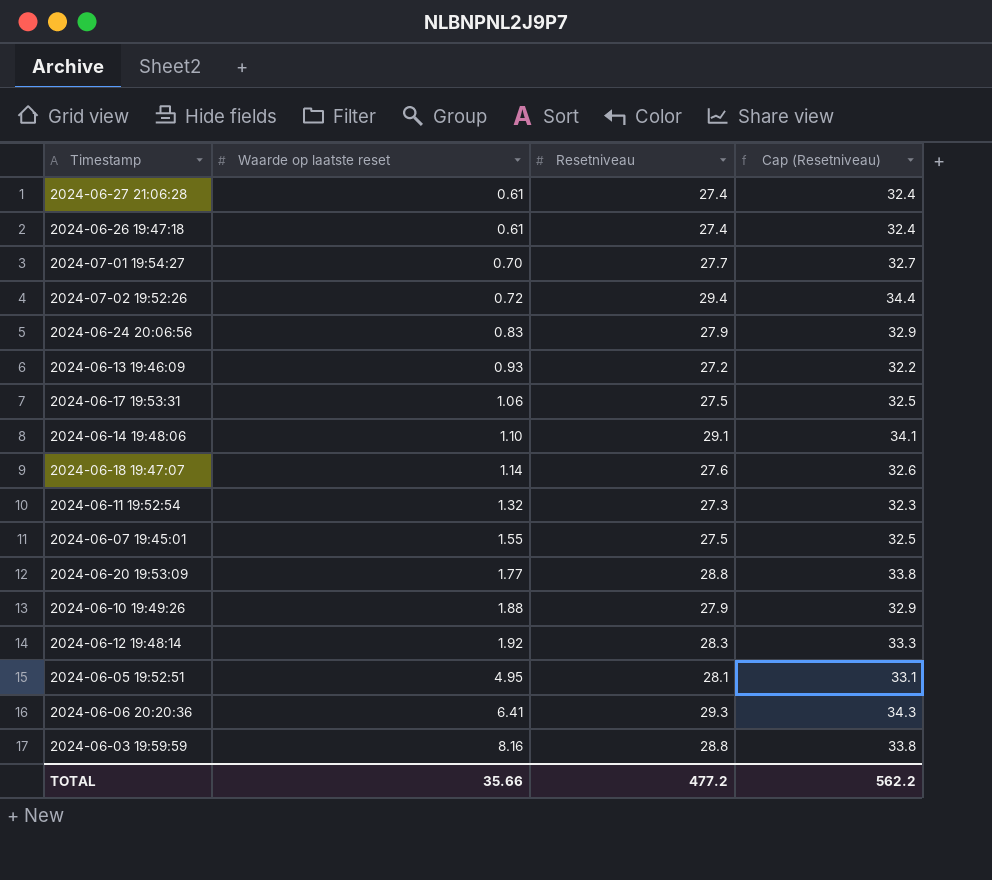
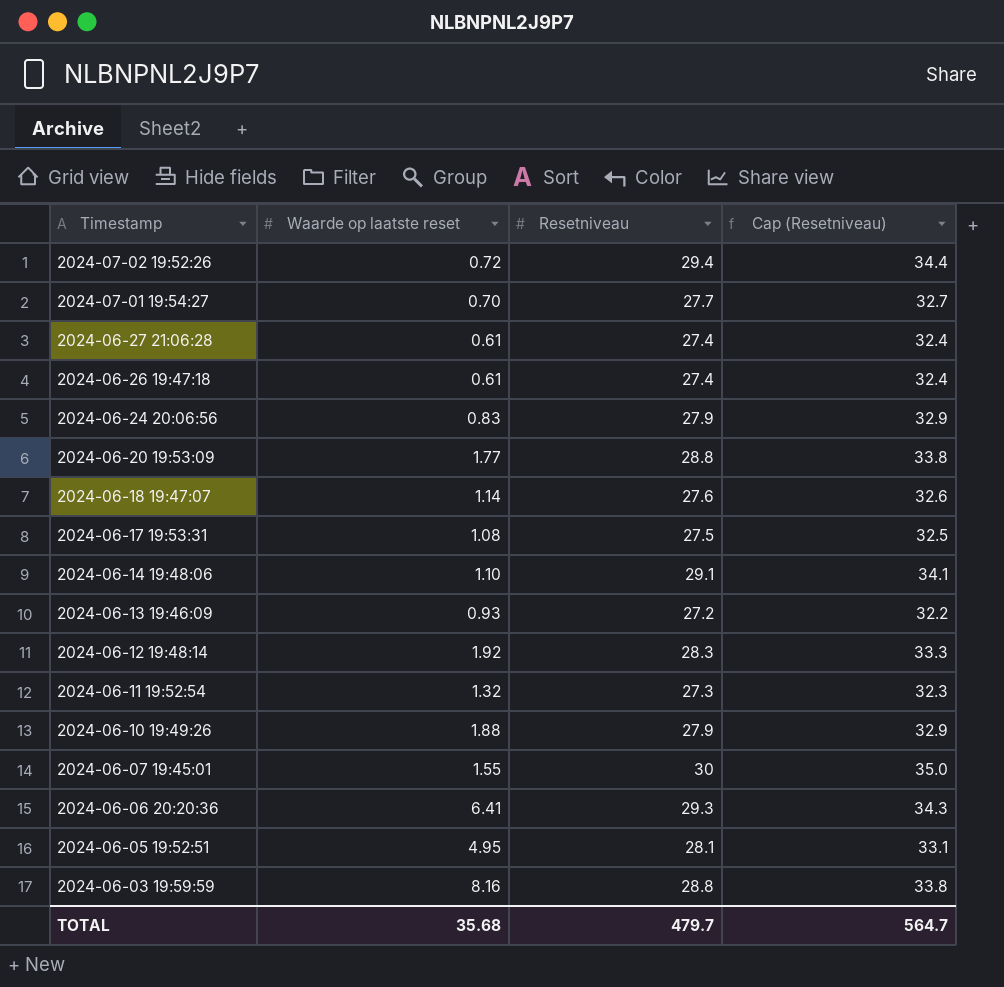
row order: Waarde op laatste reset ascending -> Timestamp descending
2024-06-17 19:53:31 | Waarde op laatste reset: 1.06 -> 1.08
2024-06-07 19:45:01 | Resetniveau: 27.5 -> 30
2024-06-07 19:45:01 | Cap (Resetniveau): 32.5 -> 35.0
TOTAL | Waarde op laatste reset: 35.66 -> 35.68
TOTAL | Resetniveau: 477.2 -> 479.7
TOTAL | Cap (Resetniveau): 562.2 -> 564.7

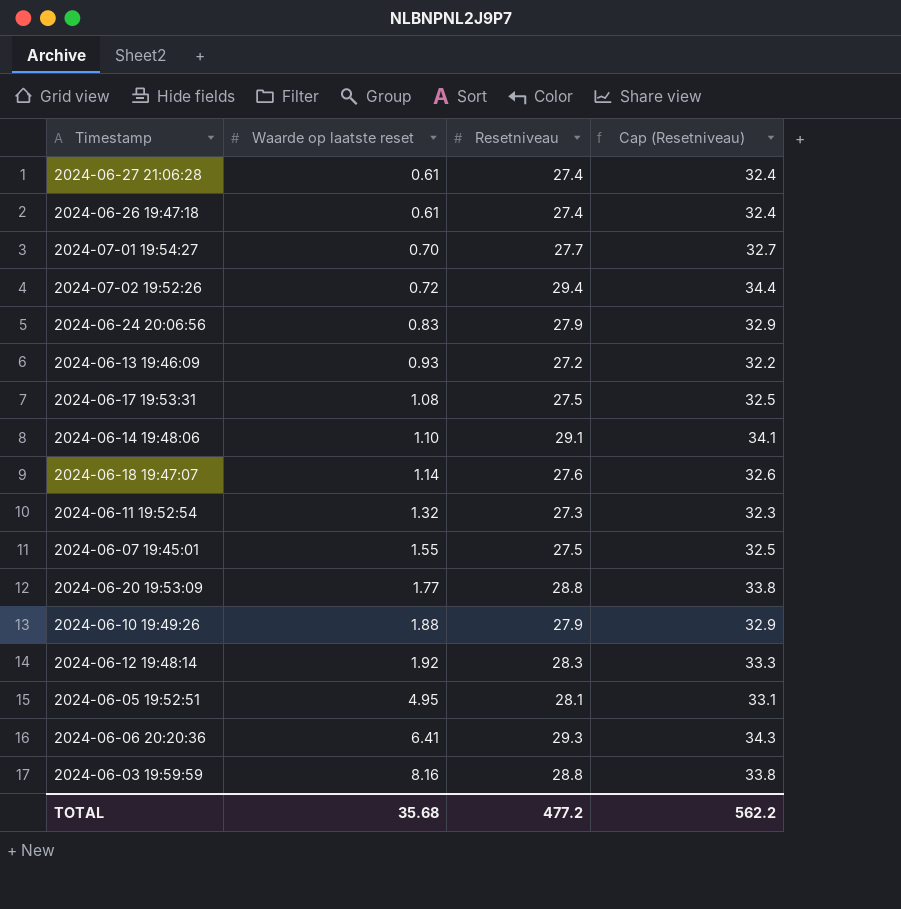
row order: Timestamp descending -> Waarde op laatste reset ascending
2024-06-07 19:45:01 | Resetniveau: 30 -> 27.5
2024-06-07 19:45:01 | Cap (Resetniveau): 35.0 -> 32.5
TOTAL | Resetniveau: 479.7 -> 477.2
TOTAL | Cap (Resetniveau): 564.7 -> 562.2

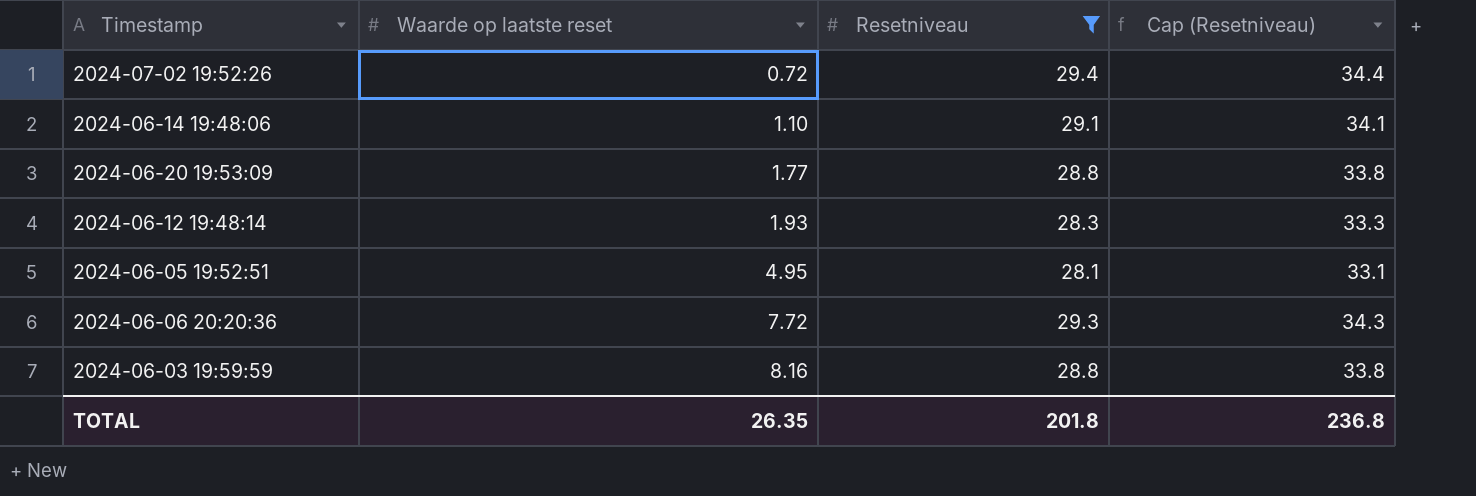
filter: none -> Resetniveau >= 28.1
2024-06-12 19:48:14 | Waarde op laatste reset: 1.92 -> 1.93
2024-06-06 20:20:36 | Waarde op laatste reset: 6.41 -> 7.72
TOTAL | Waarde op laatste reset: 35.68 -> 26.35
TOTAL | Resetniveau: 477.2 -> 201.8
TOTAL | Cap (Resetniveau): 562.2 -> 236.8

